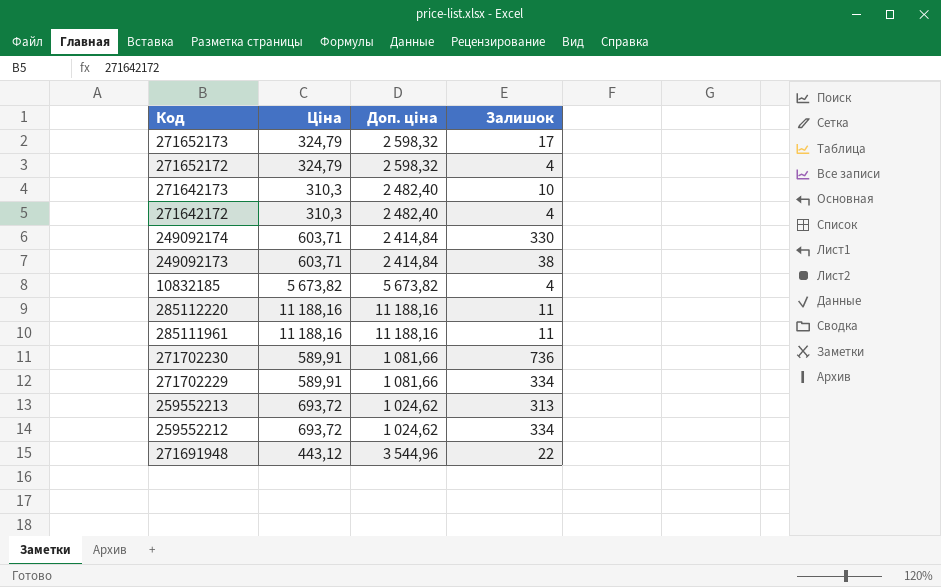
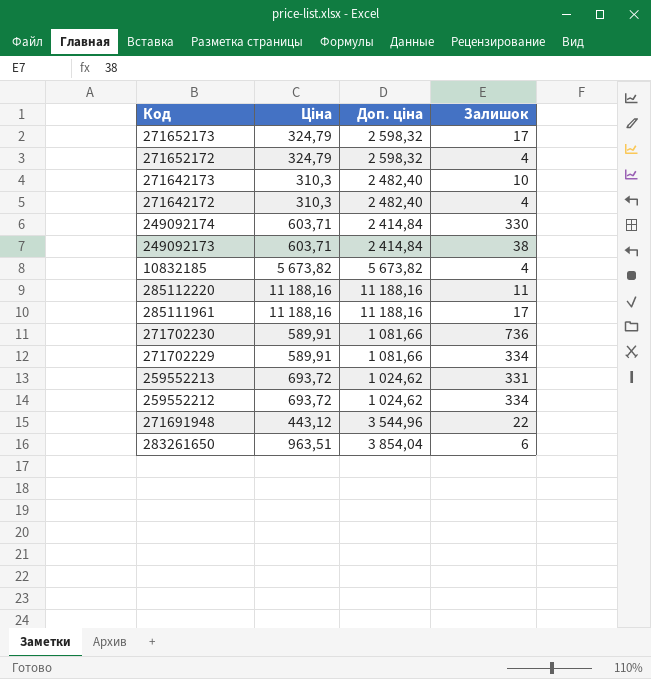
285111961 | Залишок: 11 -> 17
259552213 | Залишок: 313 -> 331
row 283261650: none -> 963,51 | 3 854,04 | 6

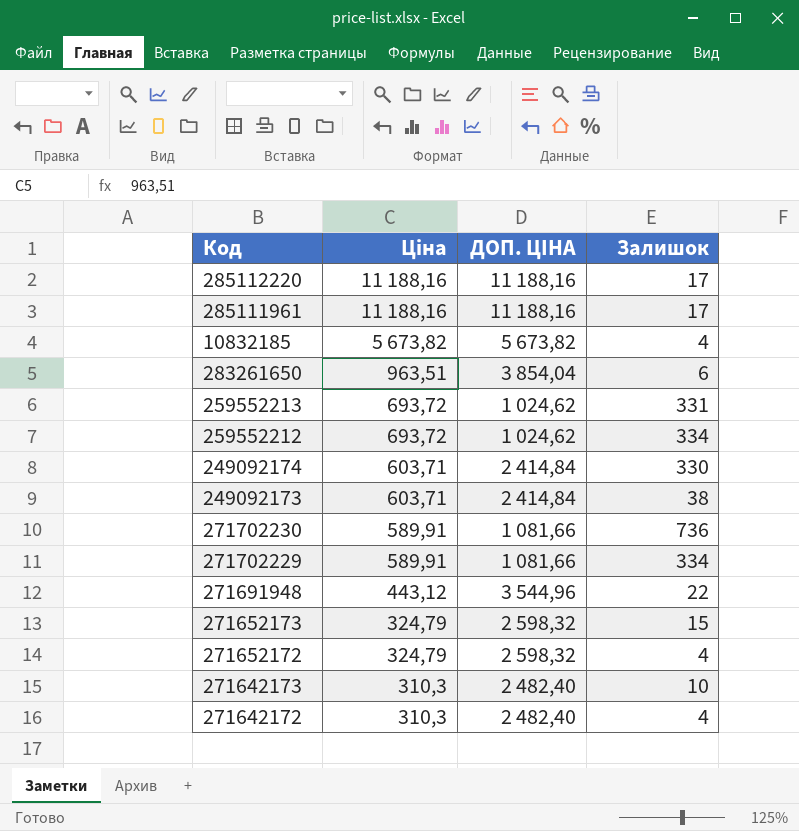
row order: none -> Ціна descending
column name: Доп. ціна -> ДОП. ЦІНА
285112220 | Залишок: 11 -> 17
271652173 | Залишок: 17 -> 15

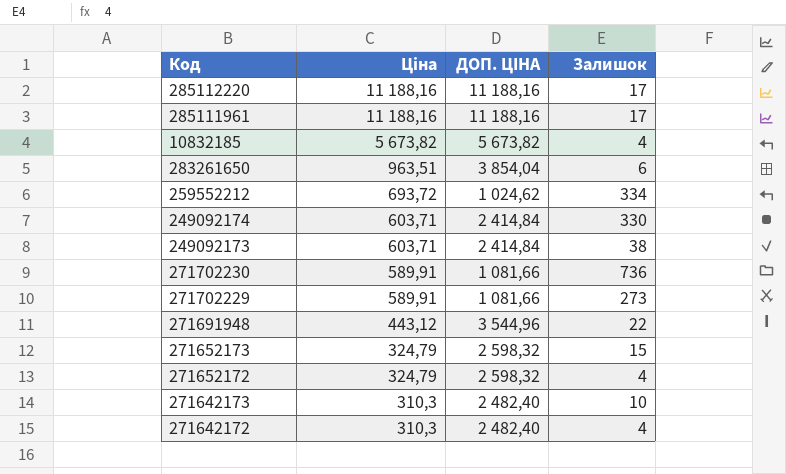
row 259552213: 693,72 | 1 024,62 | 331 -> none
271702229 | Залишок: 334 -> 273

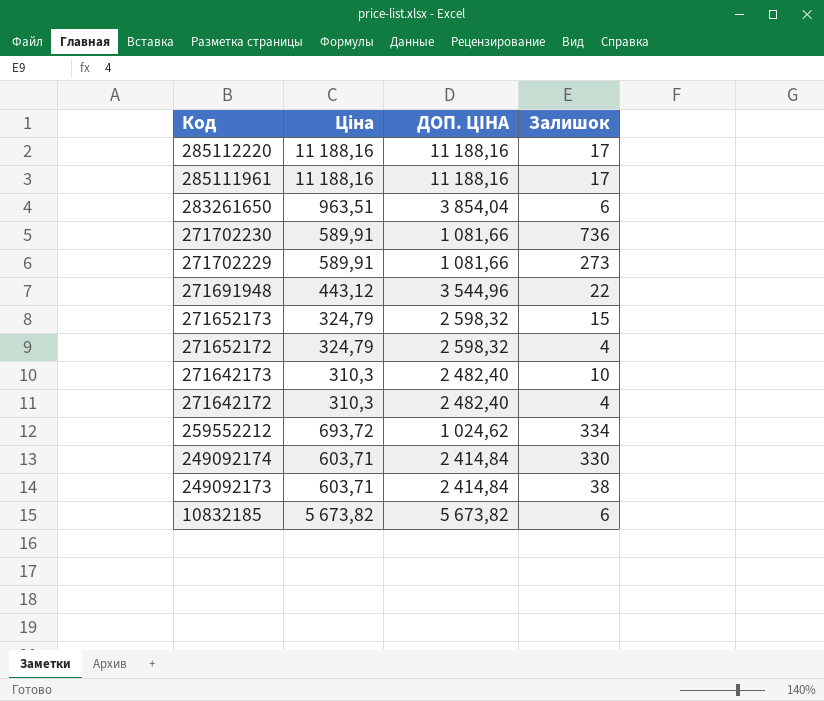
row order: Ціна descending -> Код descending
10832185 | Залишок: 4 -> 6

